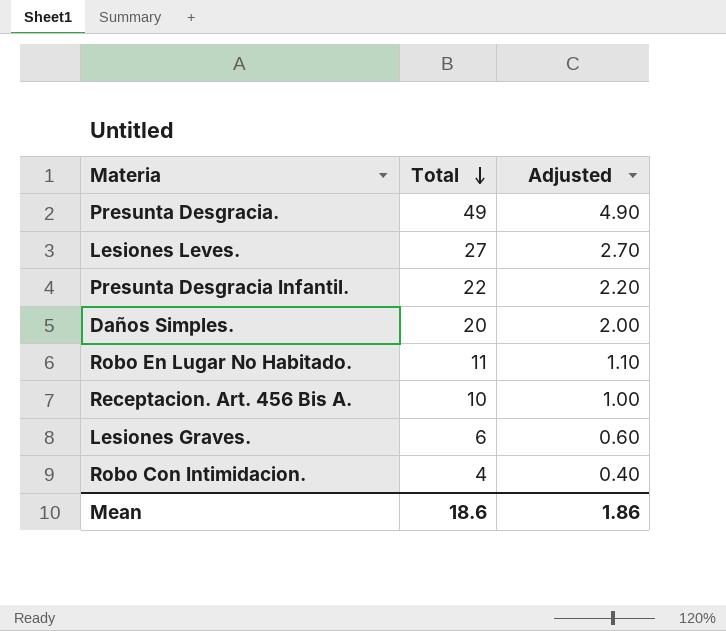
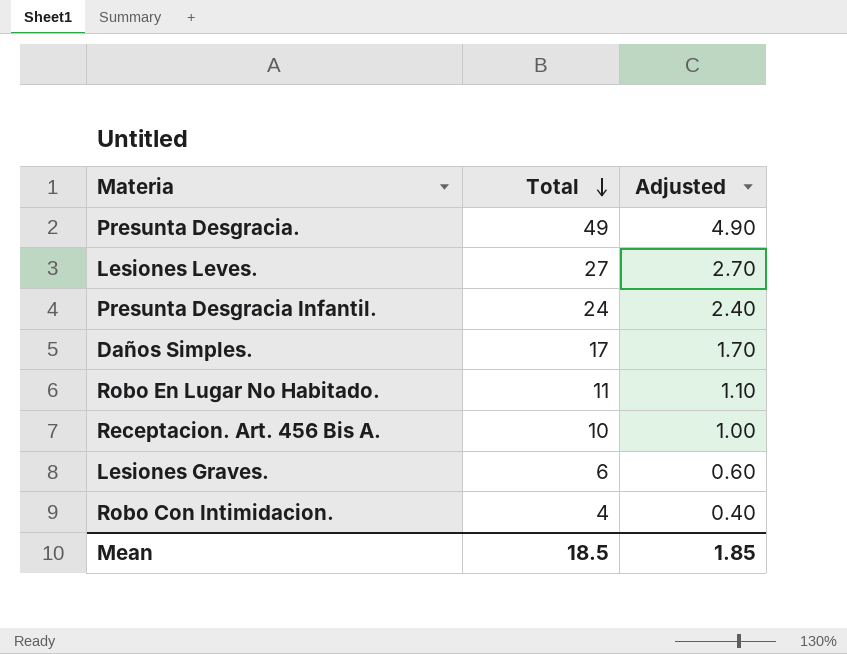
Presunta Desgracia Infantil. | Total: 22 -> 24
Presunta Desgracia Infantil. | Adjusted: 2.20 -> 2.40
Daños Simples. | Total: 20 -> 17
Daños Simples. | Adjusted: 2.00 -> 1.70
Mean | Total: 18.6 -> 18.5
Mean | Adjusted: 1.86 -> 1.85

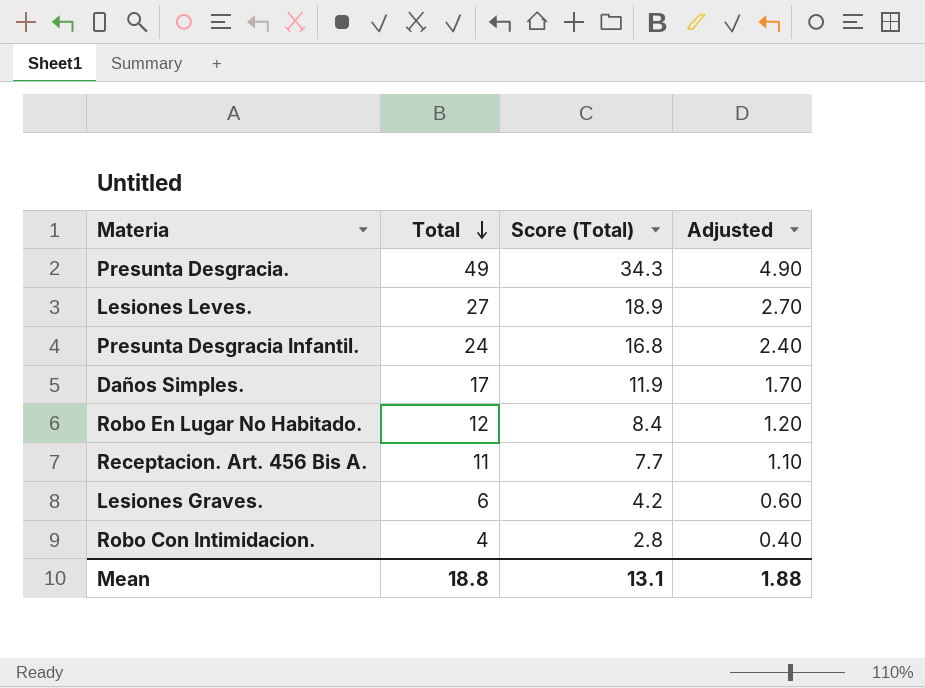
column Score (Total) | formula: none -> [Total] * 0.7
Robo En Lugar No Habitado. | Total: 11 -> 12
Robo En Lugar No Habitado. | Adjusted: 1.10 -> 1.20
Receptacion. Art. 456 Bis A. | Total: 10 -> 11
Receptacion. Art. 456 Bis A. | Adjusted: 1.00 -> 1.10
Mean | Total: 18.5 -> 18.8
Mean | Adjusted: 1.85 -> 1.88

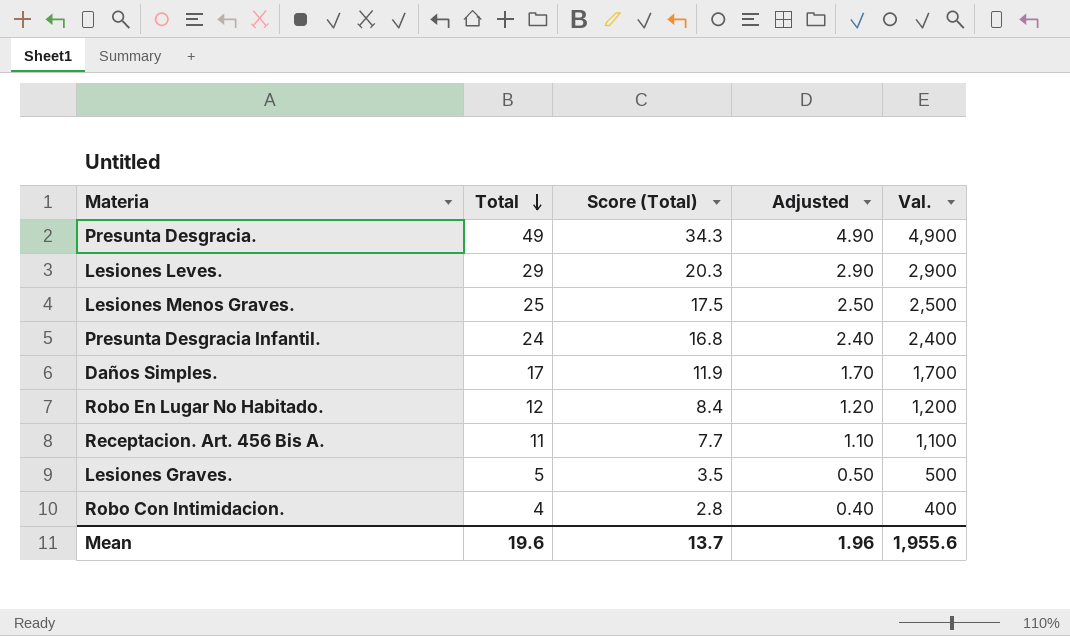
column Val. | formula: none -> [Total] * 100
Lesiones Leves. | Total: 27 -> 29
Lesiones Leves. | Score (Total): 18.9 -> 20.3
Lesiones Leves. | Adjusted: 2.70 -> 2.90
row Lesiones Menos Graves.: none -> 25 | 17.5 | 2.50 | 2,500
Lesiones Graves. | Total: 6 -> 5
Lesiones Graves. | Score (Total): 4.2 -> 3.5
Lesiones Graves. | Adjusted: 0.60 -> 0.50
Mean | Total: 18.8 -> 19.6
Mean | Score (Total): 13.1 -> 13.7
Mean | Adjusted: 1.88 -> 1.96

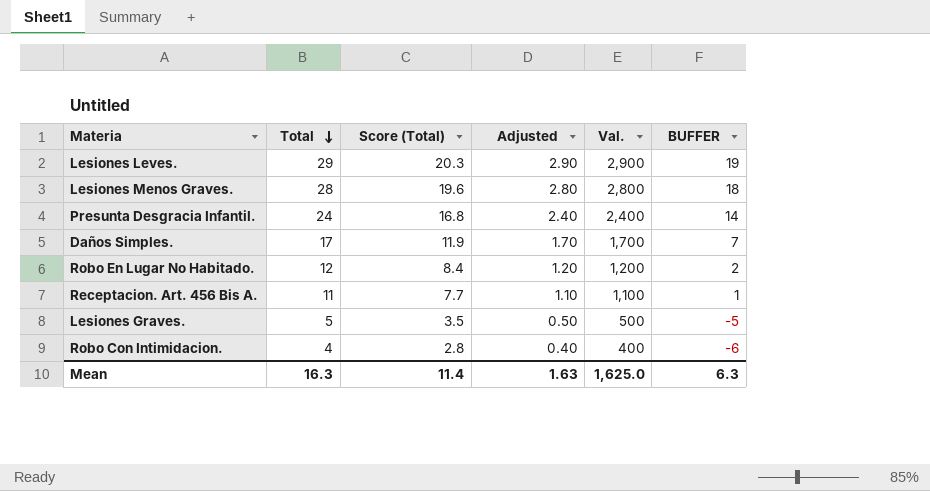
column BUFFER | formula: none -> [Total] - 10
row Presunta Desgracia.: 49 | 34.3 | 4.90 | 4,900 -> none
Lesiones Menos Graves. | Total: 25 -> 28
Lesiones Menos Graves. | Score (Total): 17.5 -> 19.6
Lesiones Menos Graves. | Adjusted: 2.50 -> 2.80
Lesiones Menos Graves. | Val.: 2,500 -> 2,800
Mean | Total: 19.6 -> 16.3
Mean | Score (Total): 13.7 -> 11.4
Mean | Adjusted: 1.96 -> 1.63
Mean | Val.: 1,955.6 -> 1,625.0

